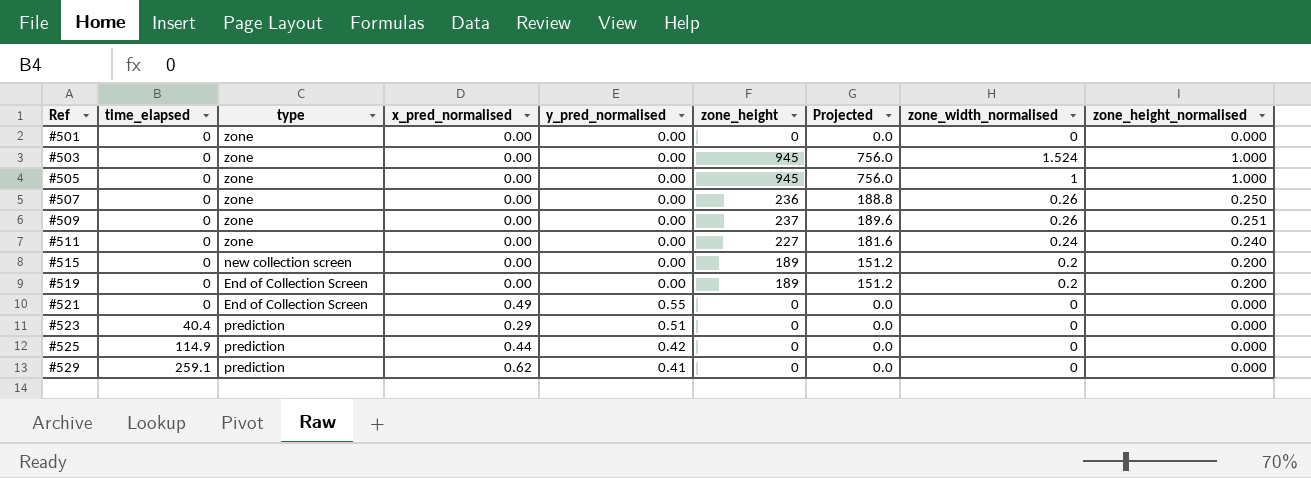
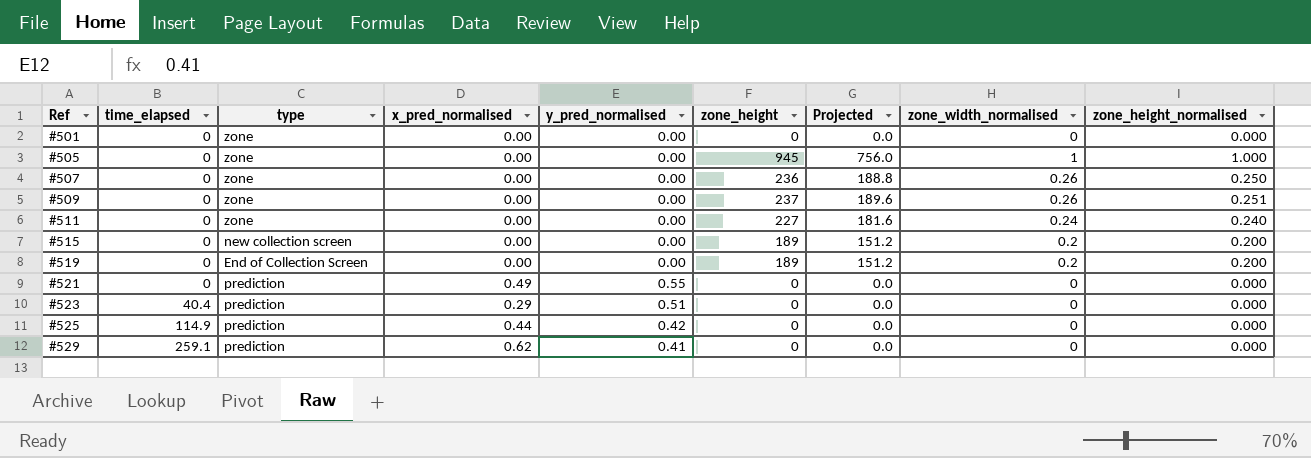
row #503: 0 | zone | 0.00 | 0.00 | 945 | 756.0 | 1.524 | 1.000 -> none
#521 | type: End of Collection Screen -> prediction

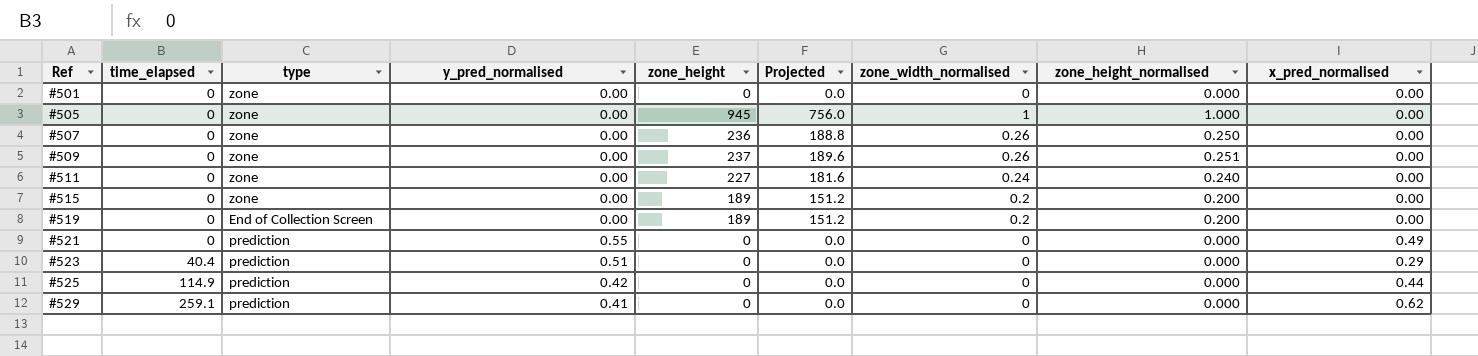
column x_pred_normalised | position: 4 -> 9
#515 | type: new collection screen -> zone

